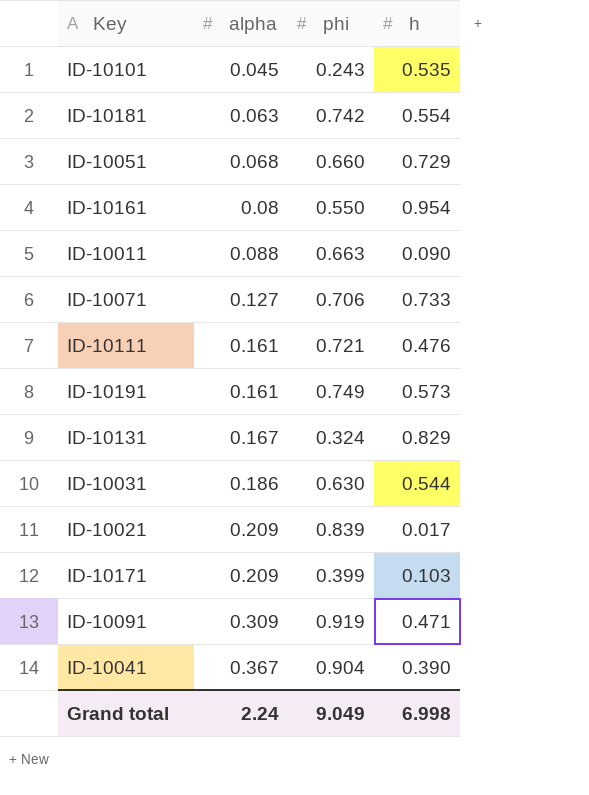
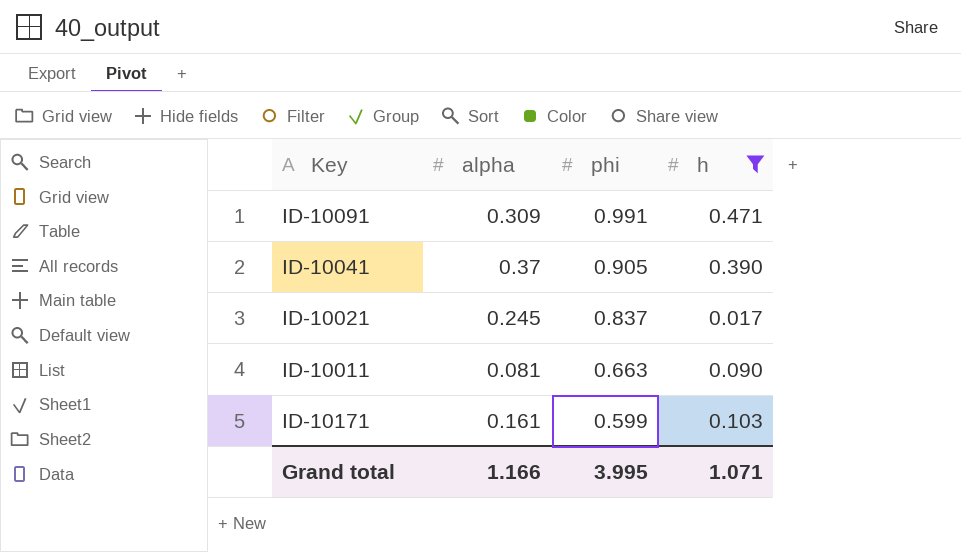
filter: none -> h <= 0.471
row order: alpha ascending -> phi descending
ID-10091 | phi: 0.919 -> 0.991
ID-10041 | alpha: 0.367 -> 0.37
ID-10041 | phi: 0.904 -> 0.905
ID-10021 | alpha: 0.209 -> 0.245
ID-10021 | phi: 0.839 -> 0.837
ID-10011 | alpha: 0.088 -> 0.081
ID-10171 | alpha: 0.209 -> 0.161
ID-10171 | phi: 0.399 -> 0.599
Grand total | alpha: 2.24 -> 1.166
Grand total | phi: 9.049 -> 3.995
Grand total | h: 6.998 -> 1.071

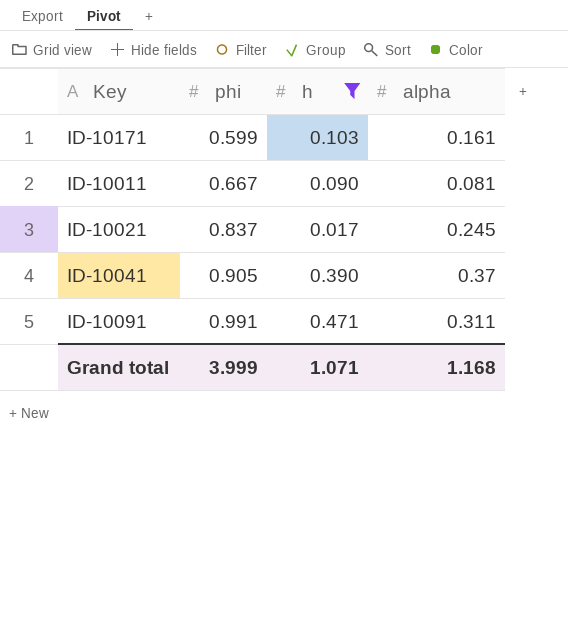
row order: phi descending -> phi ascending
column alpha | position: 2 -> 4
ID-10011 | phi: 0.663 -> 0.667
ID-10091 | alpha: 0.309 -> 0.311
Grand total | phi: 3.995 -> 3.999
Grand total | alpha: 1.166 -> 1.168

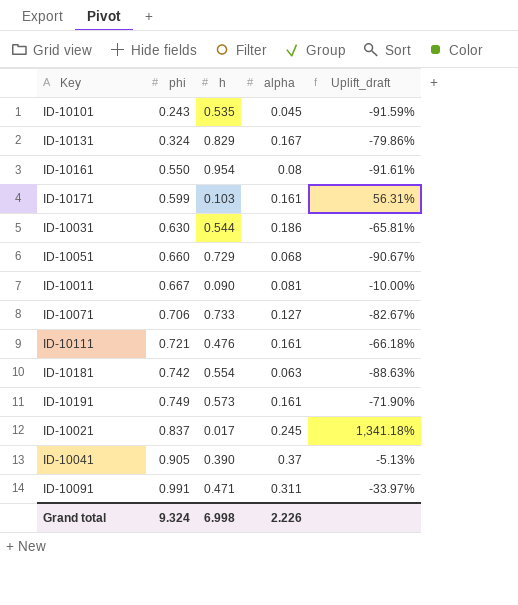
filter: h <= 0.471 -> none
column Uplift_draft | formula: none -> ([alpha] - [h]) / [h]
Grand total | phi: 3.999 -> 9.324
Grand total | h: 1.071 -> 6.998
Grand total | alpha: 1.168 -> 2.226

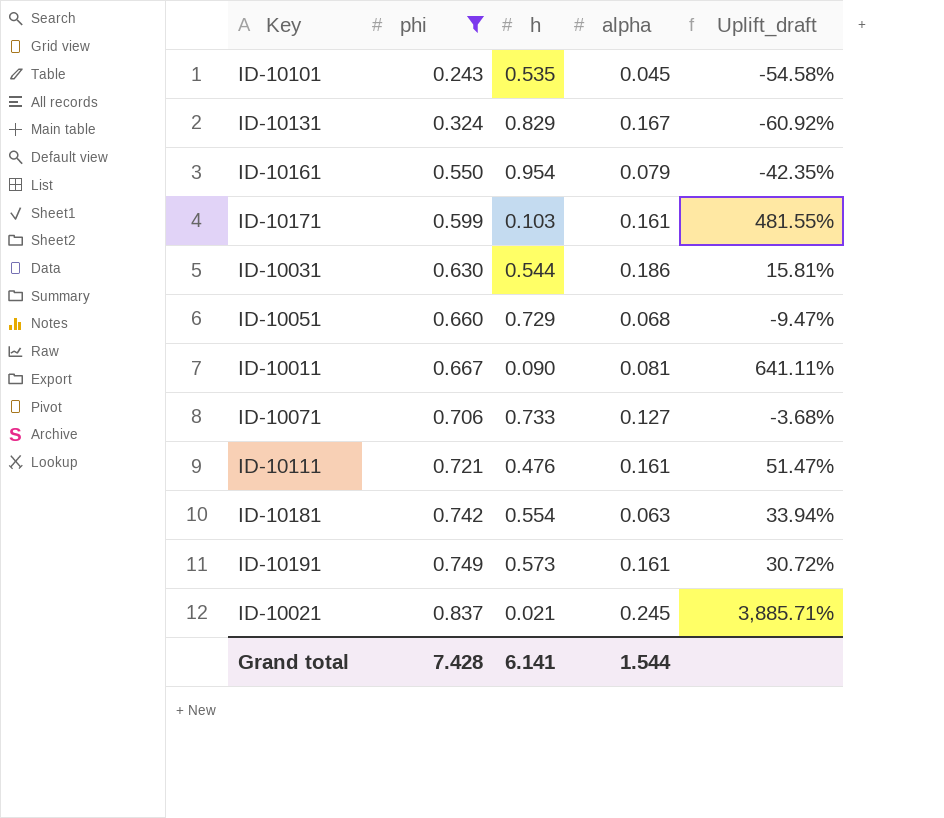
filter: none -> phi <= 0.837
column Uplift_draft | formula: ([alpha] - [h]) / [h] -> ([phi] - [h]) / [h]
ID-10161 | alpha: 0.08 -> 0.079
ID-10021 | h: 0.017 -> 0.021
Grand total | phi: 9.324 -> 7.428
Grand total | h: 6.998 -> 6.141
Grand total | alpha: 2.226 -> 1.544

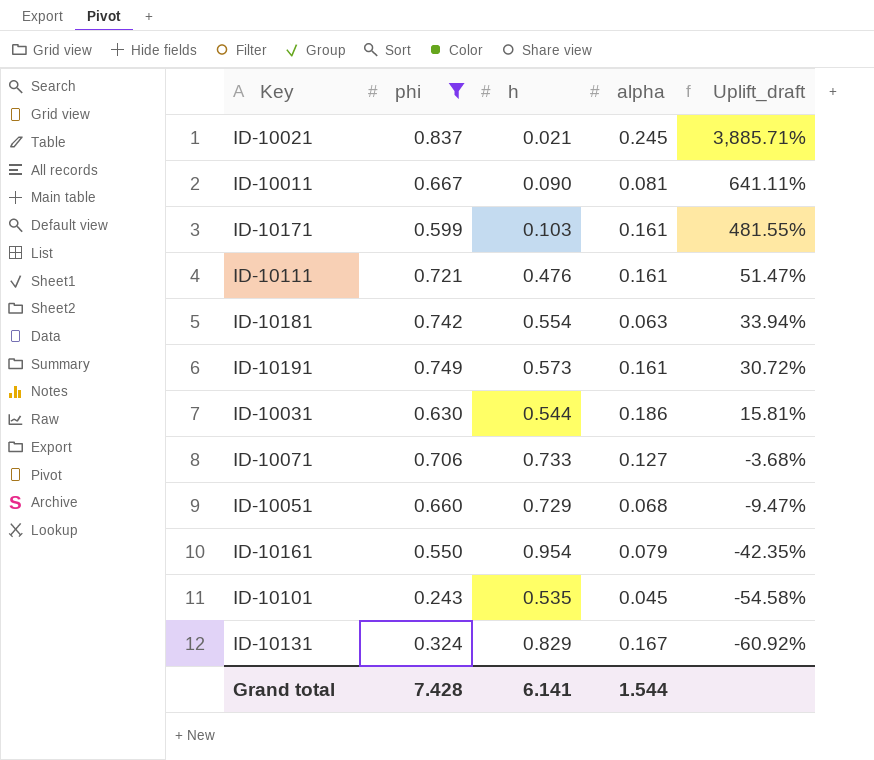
row order: phi ascending -> Uplift_draft descending

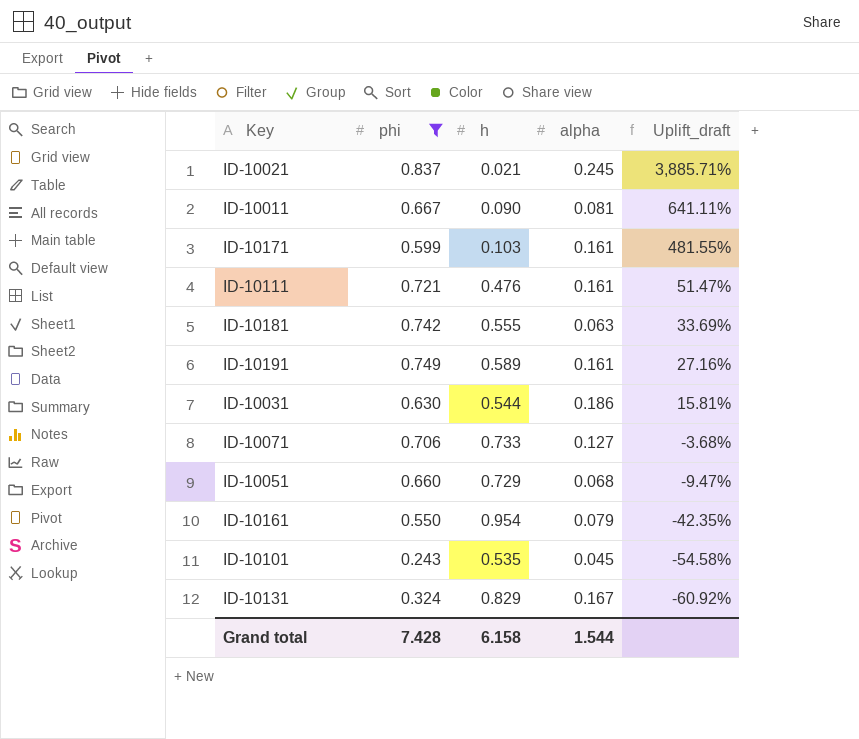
ID-10181 | h: 0.554 -> 0.555
ID-10181 | Uplift_draft: 33.94% -> 33.69%
ID-10191 | h: 0.573 -> 0.589
ID-10191 | Uplift_draft: 30.72% -> 27.16%
Grand total | h: 6.141 -> 6.158

